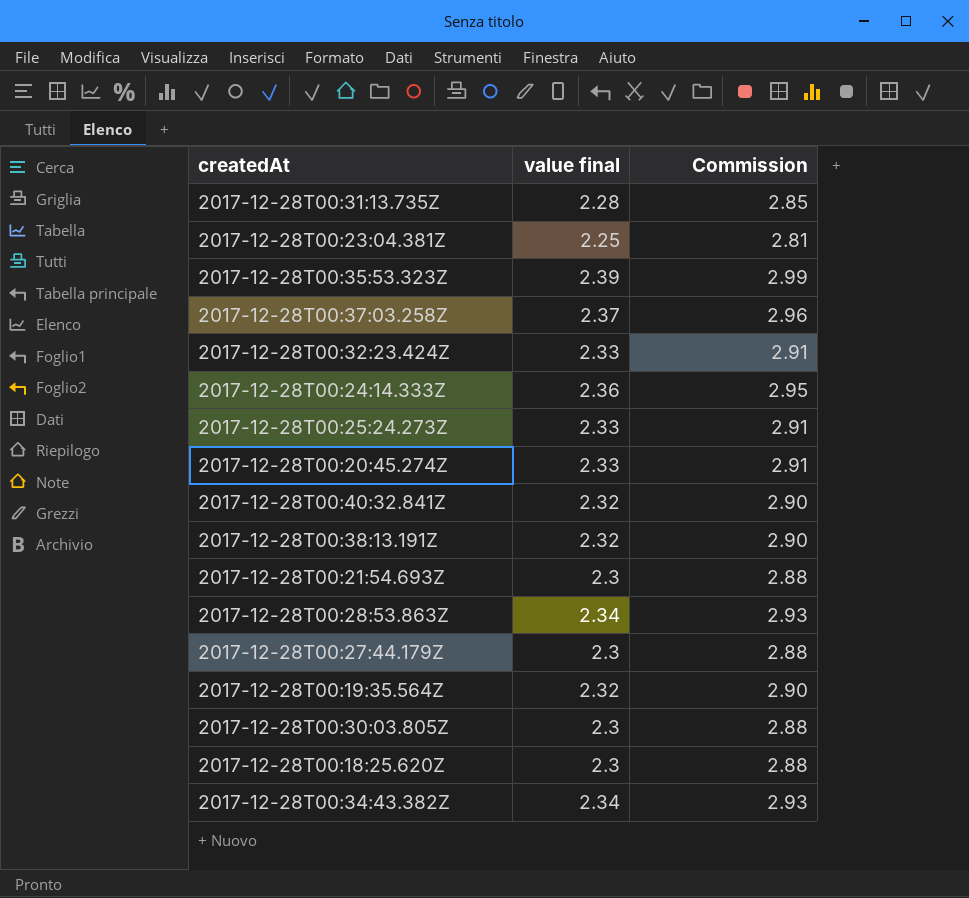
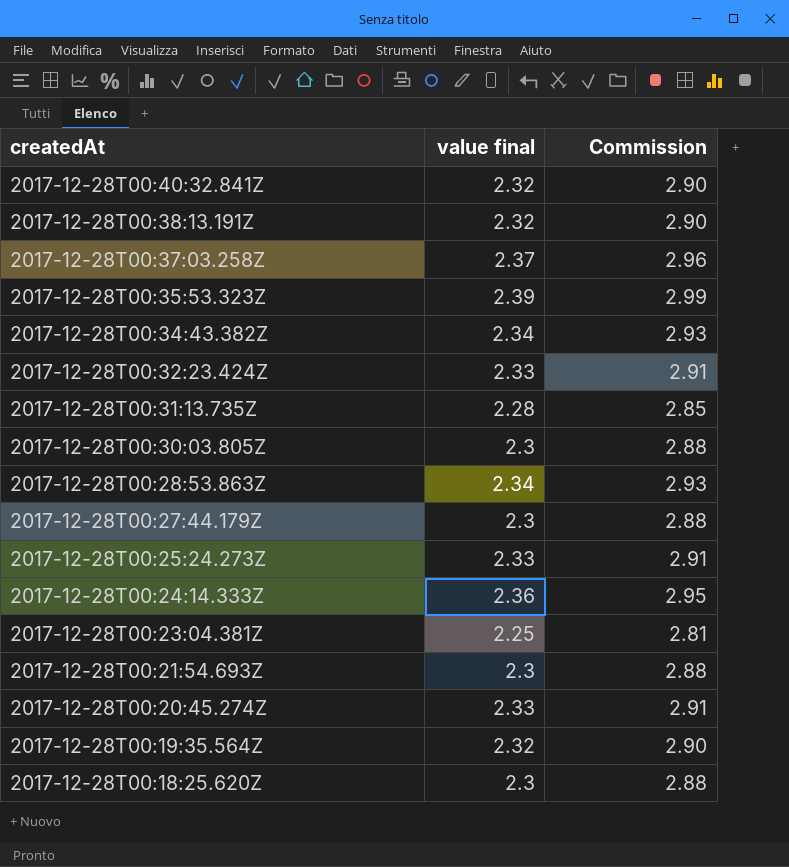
row order: none -> createdAt descending

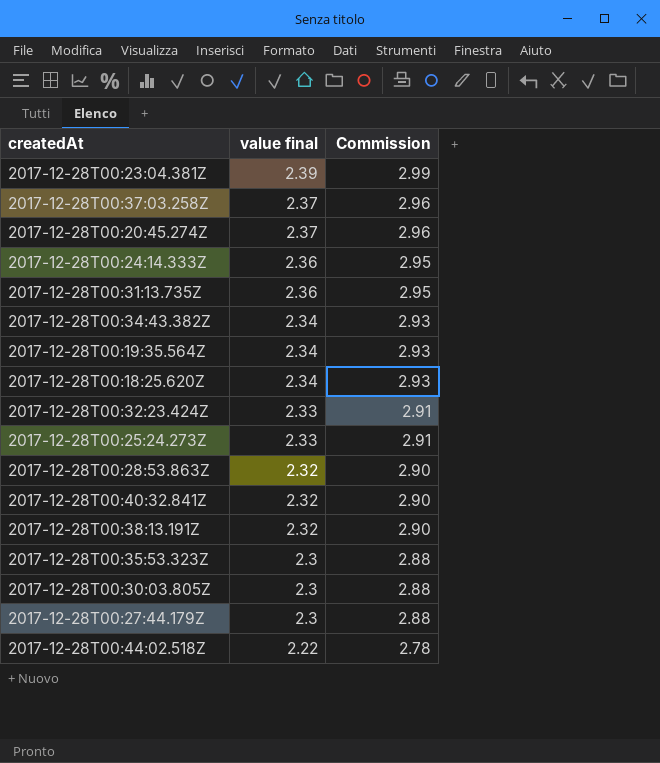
row order: createdAt descending -> value final descending
row 2017-12-28T00:21:54.693Z: 2.3 | 2.88 -> none
2017-12-28T00:23:04.381Z | value final: 2.25 -> 2.39
2017-12-28T00:23:04.381Z | Commission: 2.81 -> 2.99
2017-12-28T00:20:45.274Z | value final: 2.33 -> 2.37
2017-12-28T00:20:45.274Z | Commission: 2.91 -> 2.96
2017-12-28T00:31:13.735Z | value final: 2.28 -> 2.36
2017-12-28T00:31:13.735Z | Commission: 2.85 -> 2.95
2017-12-28T00:19:35.564Z | value final: 2.32 -> 2.34
2017-12-28T00:19:35.564Z | Commission: 2.90 -> 2.93
2017-12-28T00:18:25.620Z | value final: 2.3 -> 2.34
2017-12-28T00:18:25.620Z | Commission: 2.88 -> 2.93
2017-12-28T00:28:53.863Z | value final: 2.34 -> 2.32
2017-12-28T00:28:53.863Z | Commission: 2.93 -> 2.90
2017-12-28T00:35:53.323Z | value final: 2.39 -> 2.3
2017-12-28T00:35:53.323Z | Commission: 2.99 -> 2.88
row 2017-12-28T00:44:02.518Z: none -> 2.22 | 2.78

